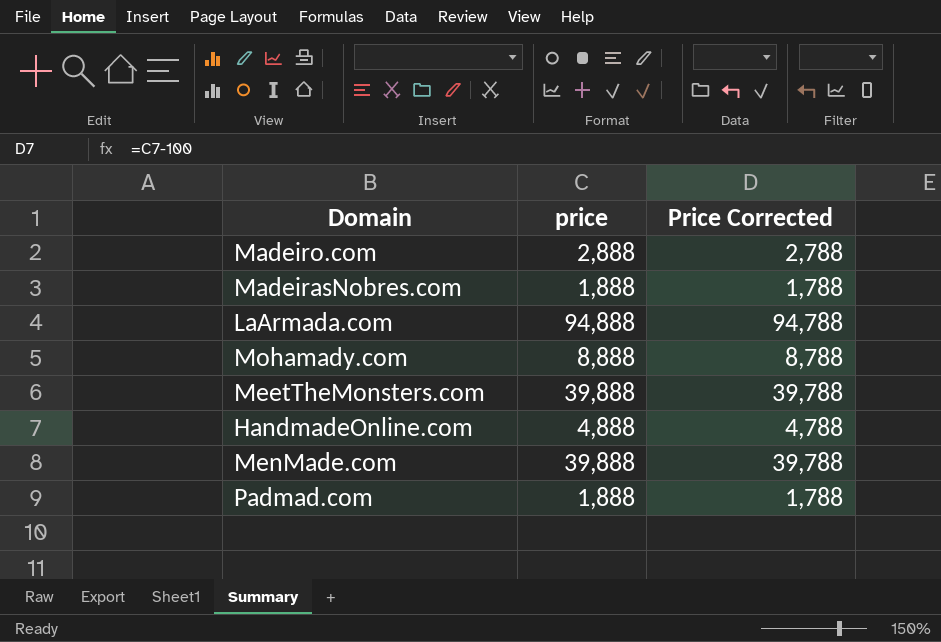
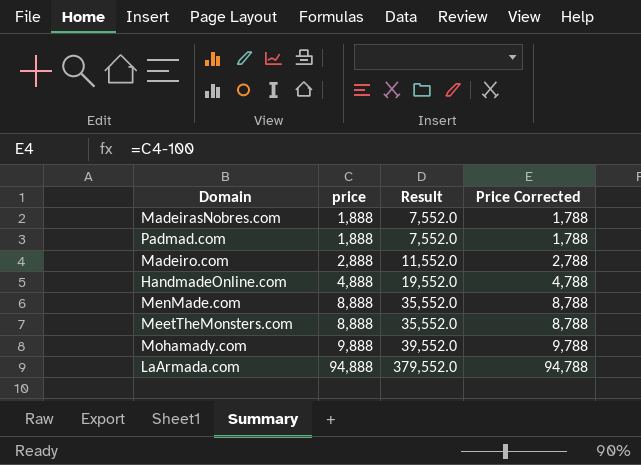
row order: none -> price ascending
column Result | formula: none -> [price] * 4
MenMade.com | price: 39,888 -> 8,888
MenMade.com | Price Corrected: 39,788 -> 8,788
MeetTheMonsters.com | price: 39,888 -> 8,888
MeetTheMonsters.com | Price Corrected: 39,788 -> 8,788
Mohamady.com | price: 8,888 -> 9,888
Mohamady.com | Price Corrected: 8,788 -> 9,788

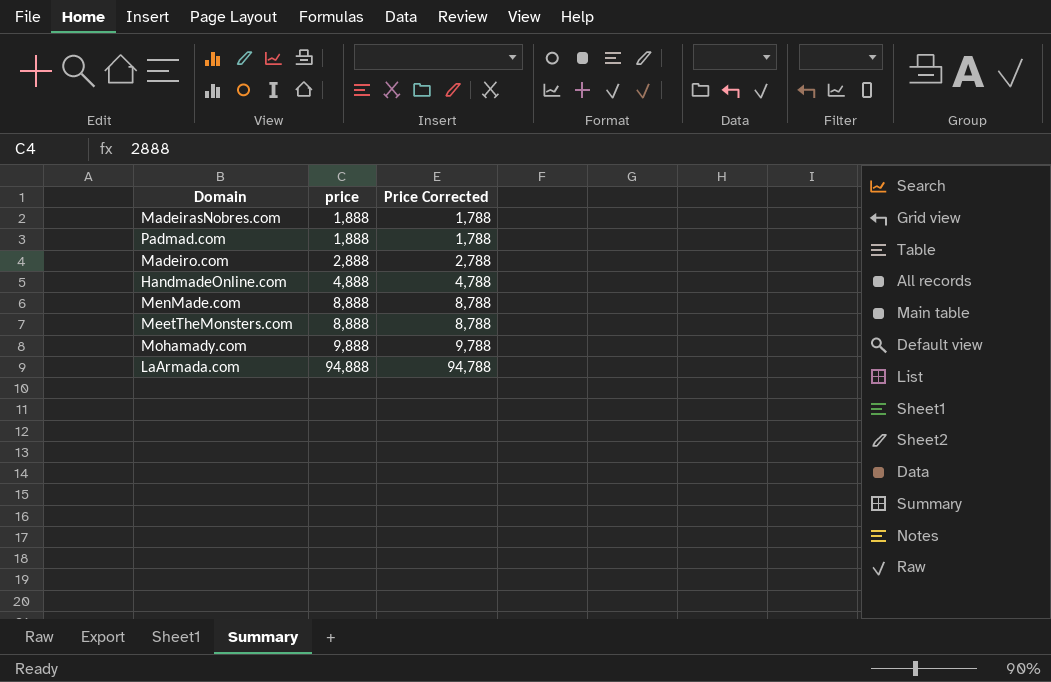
column Result | formula: [price] * 4 -> none

